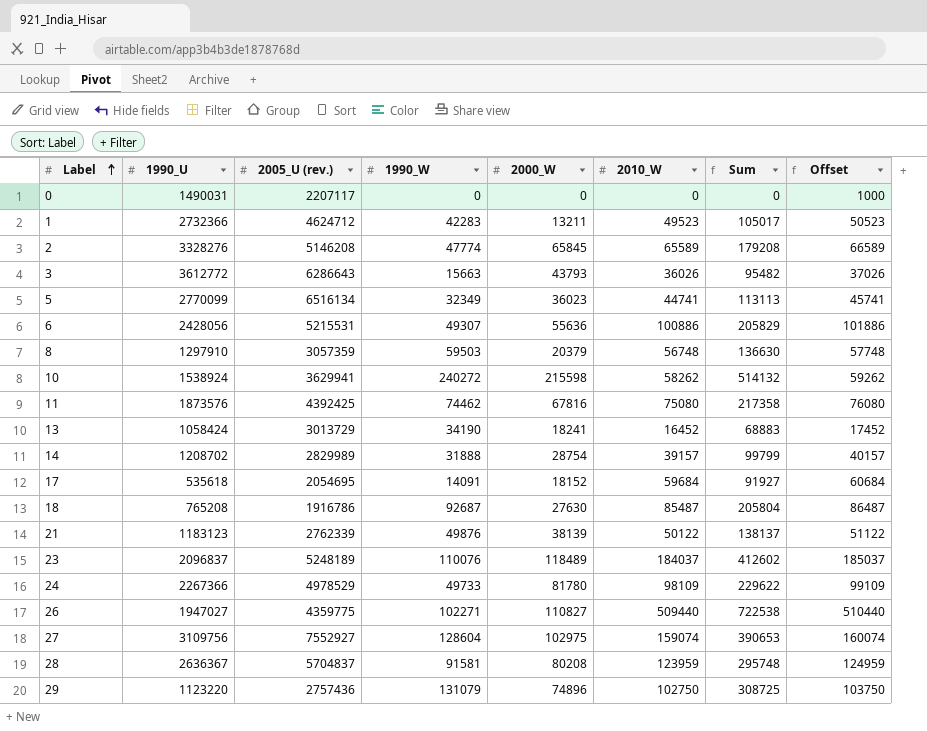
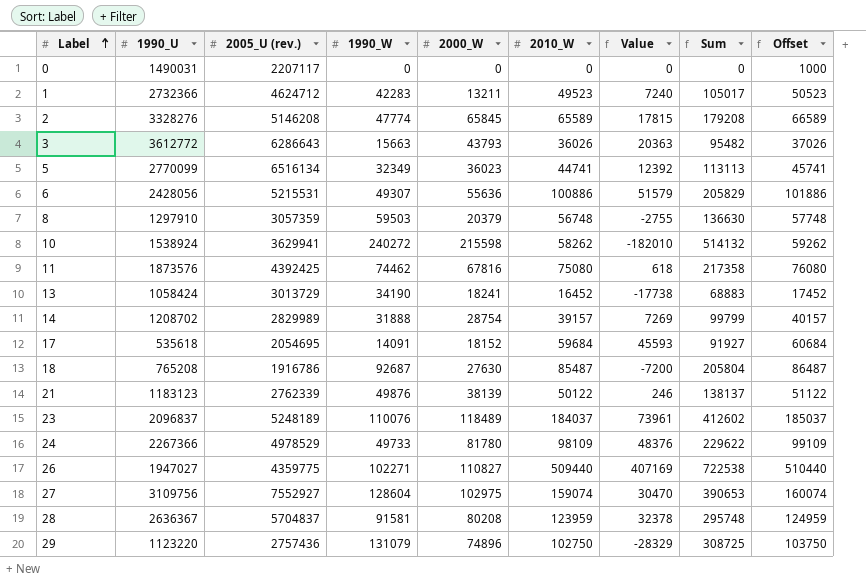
column Value | formula: none -> [2010_W] - [1990_W]

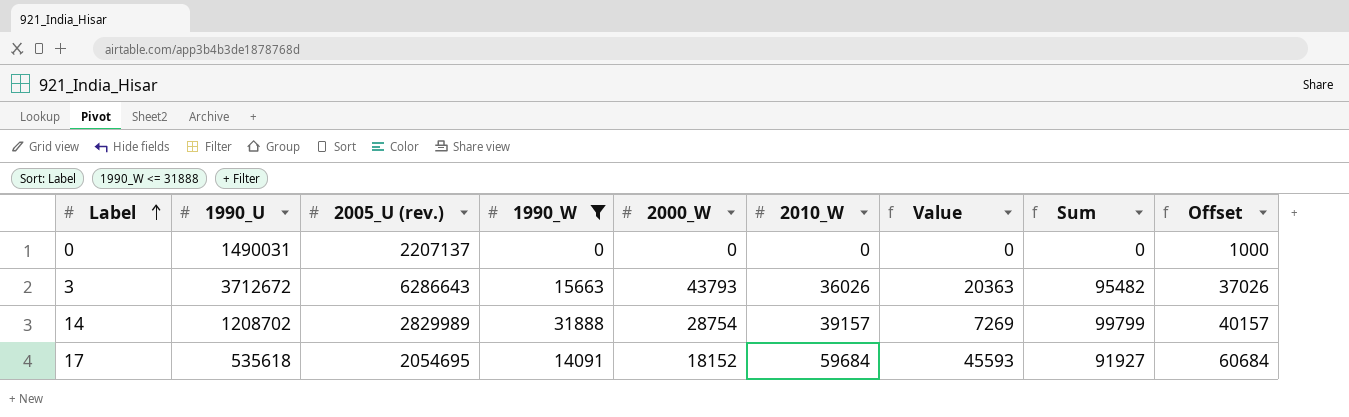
filter: none -> 1990_W <= 31888
0 | 2005_U (rev.): 2207117 -> 2207137
3 | 1990_U: 3612772 -> 3712672

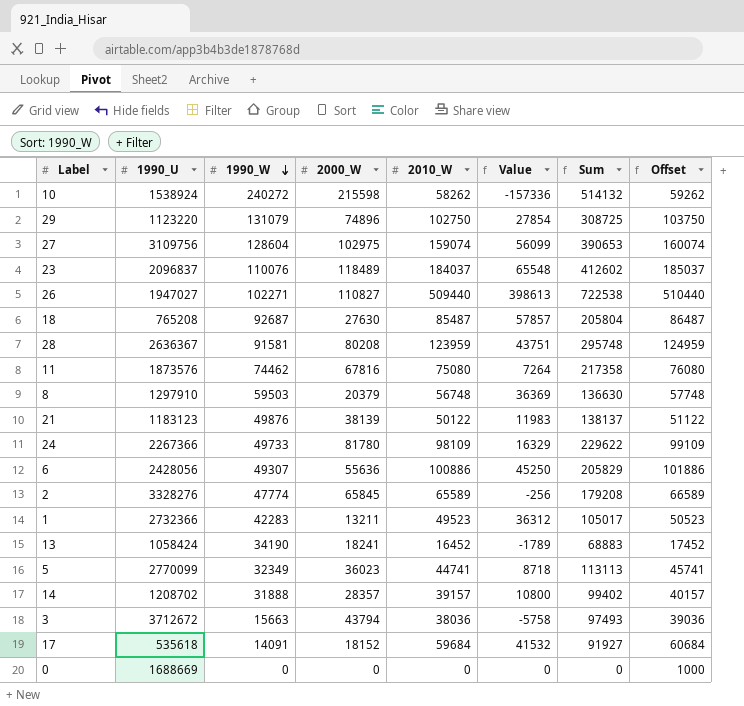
filter: 1990_W <= 31888 -> none
row order: Label ascending -> 1990_W descending
column 2005_U (rev.) | position: 3 -> none
column Value | formula: [2010_W] - [1990_W] -> [2010_W] - [2000_W]
14 | 2000_W: 28754 -> 28357
14 | Sum: 99799 -> 99402
3 | 2000_W: 43793 -> 43794
3 | 2010_W: 36026 -> 38036
3 | Sum: 95482 -> 97493
3 | Offset: 37026 -> 39036
0 | 1990_U: 1490031 -> 1688669

